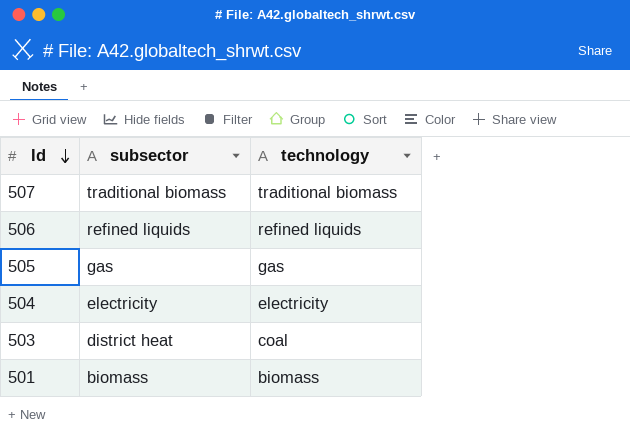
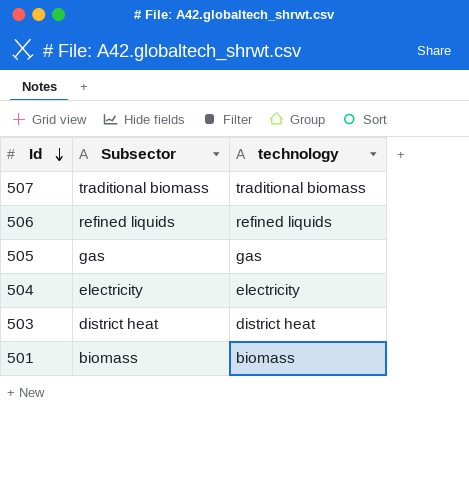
column name: subsector -> Subsector
503 | technology: coal -> district heat

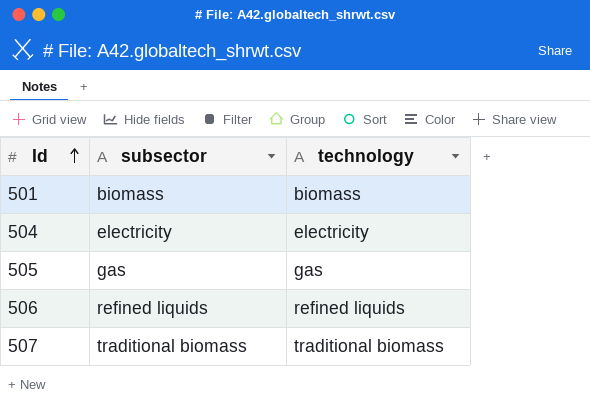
row order: Id descending -> Id ascending
column name: Subsector -> subsector
row 503: district heat | district heat -> none

